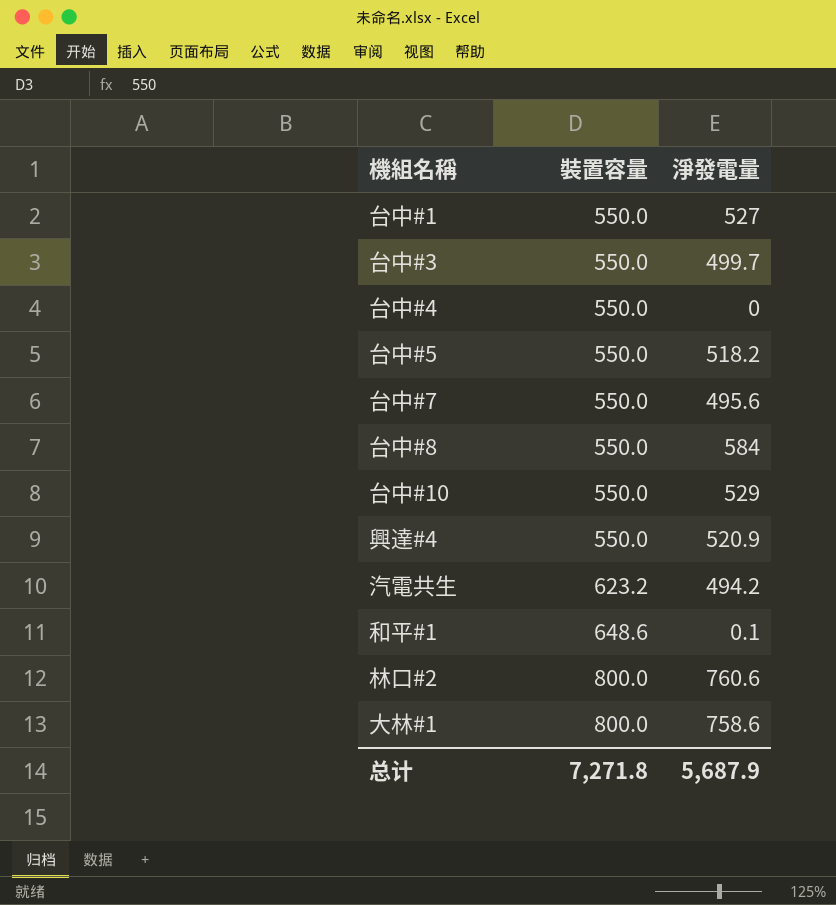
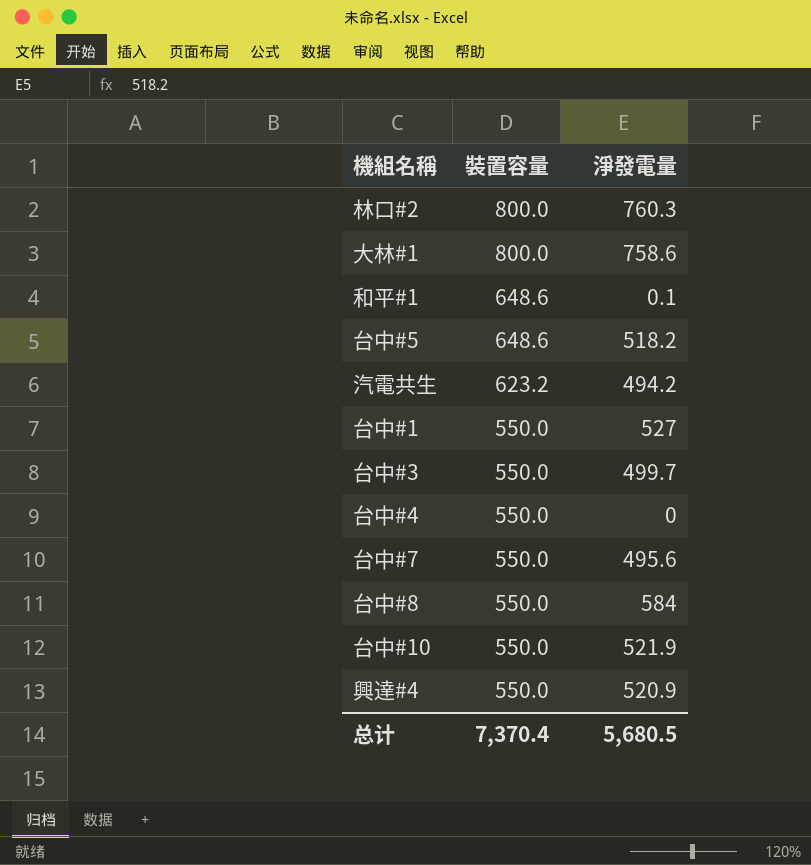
row order: 裝置容量 ascending -> 裝置容量 descending
林口#2 | 淨發電量: 760.6 -> 760.3
台中#5 | 裝置容量: 550.0 -> 648.6
台中#10 | 淨發電量: 529 -> 521.9
总计 | 裝置容量: 7,271.8 -> 7,370.4
总计 | 淨發電量: 5,687.9 -> 5,680.5

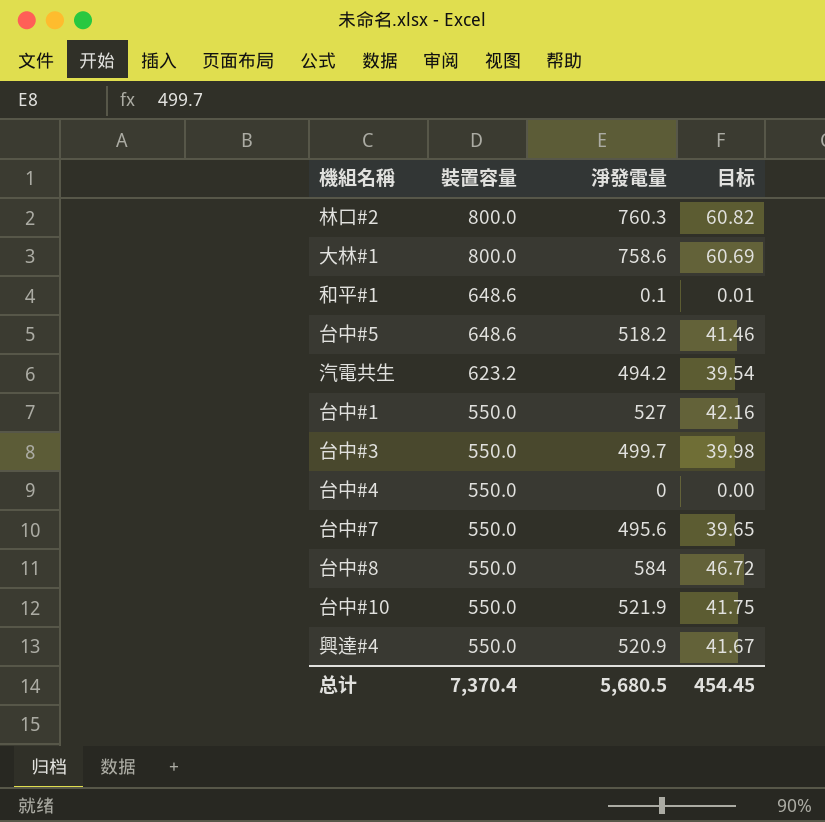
column 目标 | formula: none -> [淨發電量] * 0.08

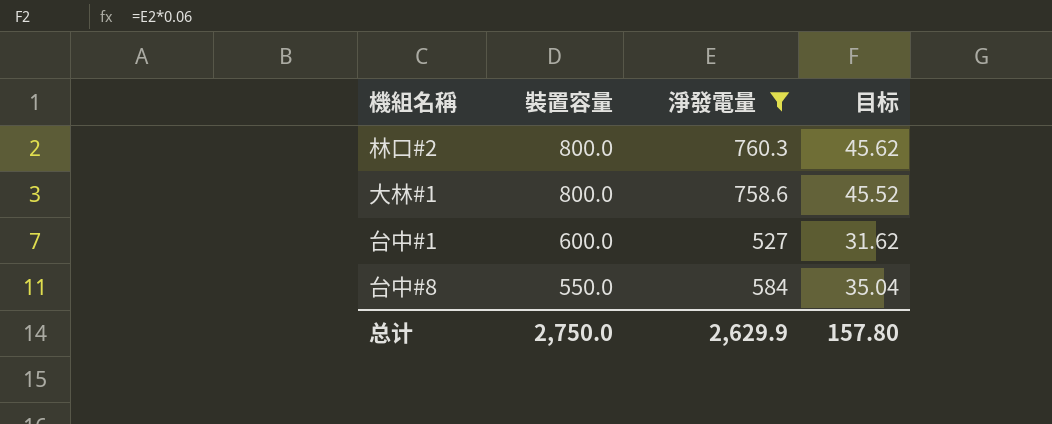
filter: none -> 淨發電量 >= 527
column 目标 | formula: [淨發電量] * 0.08 -> [淨發電量] * 0.06
台中#1 | 裝置容量: 550.0 -> 600.0
总计 | 裝置容量: 7,370.4 -> 2,750.0
总计 | 淨發電量: 5,680.5 -> 2,629.9
总计 | 目标: 454.45 -> 157.80

